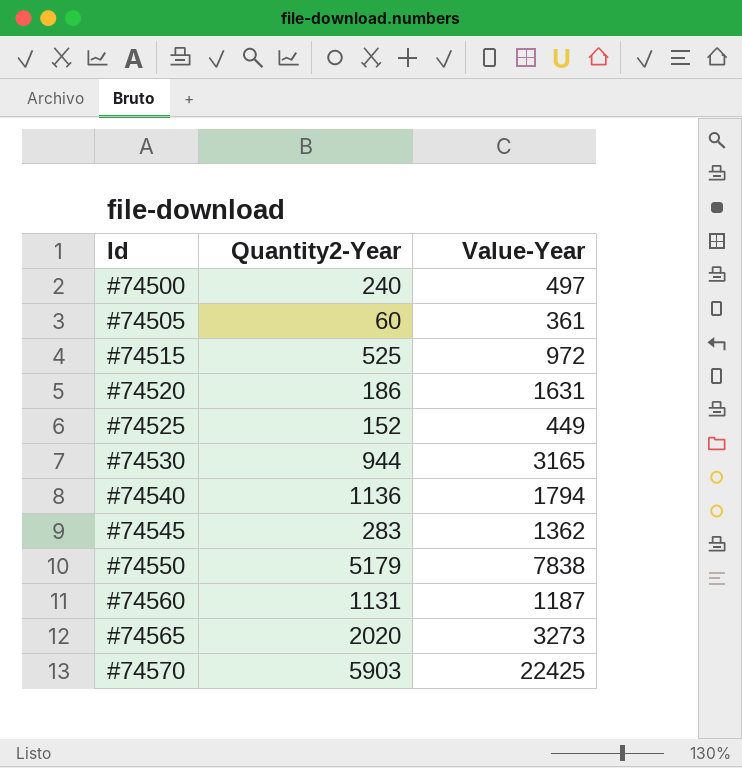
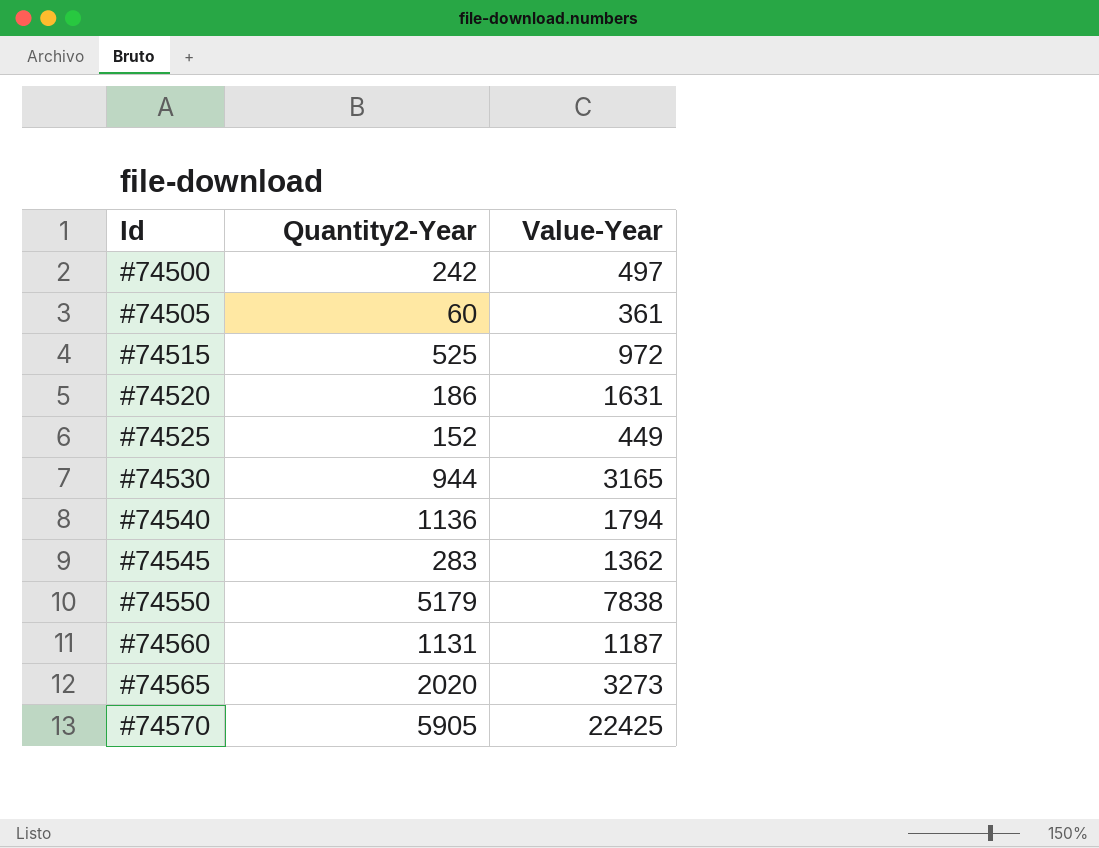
#74500 | Quantity2-Year: 240 -> 242
#74570 | Quantity2-Year: 5903 -> 5905

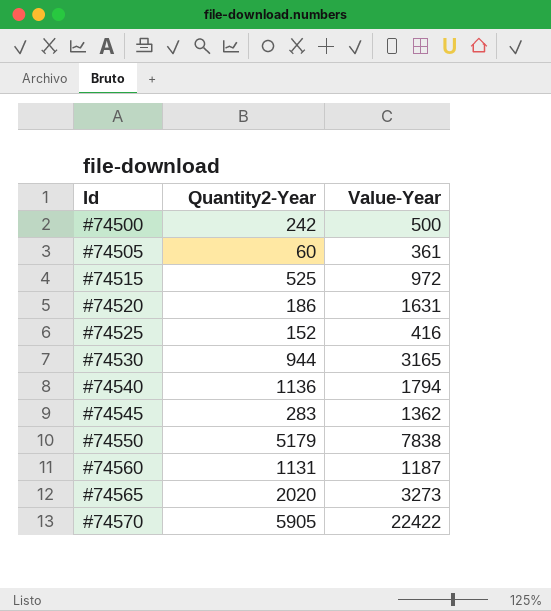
#74500 | Value-Year: 497 -> 500
#74525 | Value-Year: 449 -> 416
#74570 | Value-Year: 22425 -> 22422

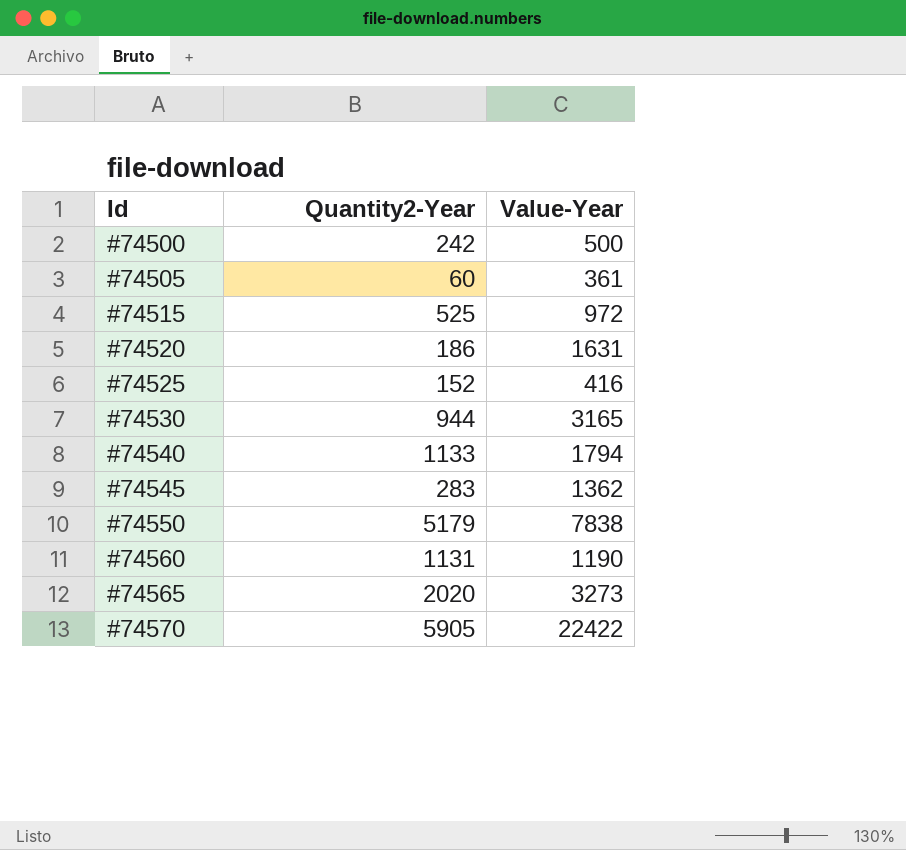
#74540 | Quantity2-Year: 1136 -> 1133
#74560 | Value-Year: 1187 -> 1190

